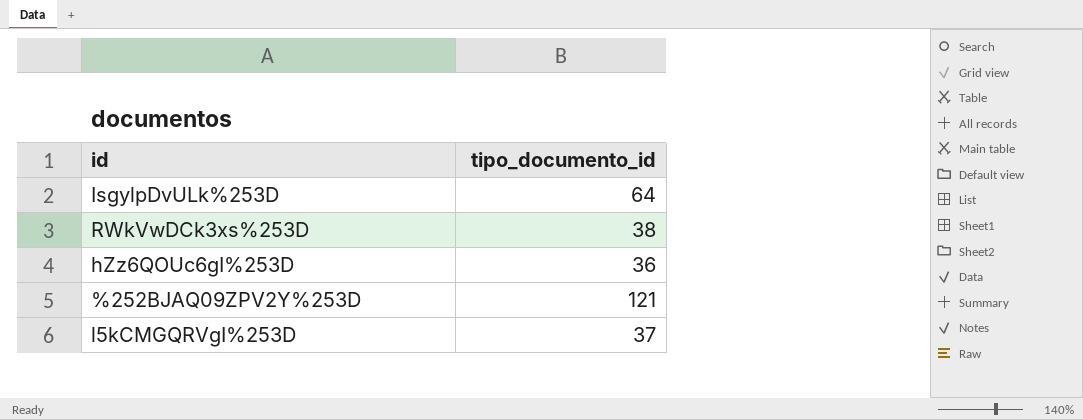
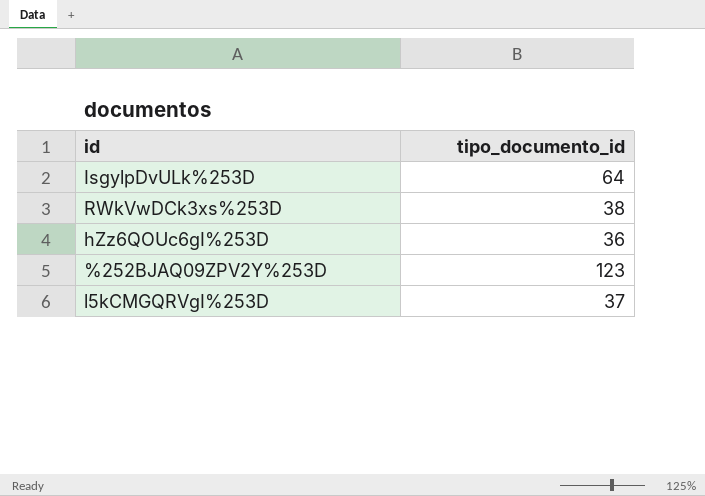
%252BJAQ09ZPV2Y%253D | tipo_documento_id: 121 -> 123

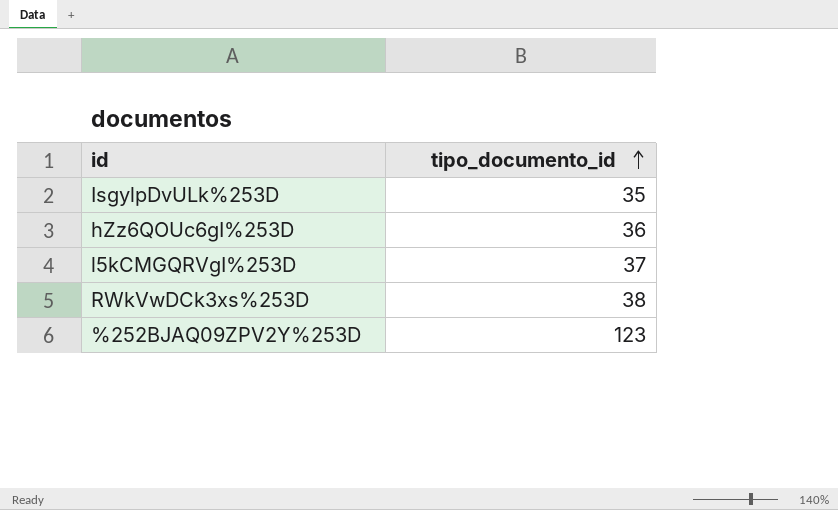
row order: none -> tipo_documento_id ascending
IsgylpDvULk%253D | tipo_documento_id: 64 -> 35

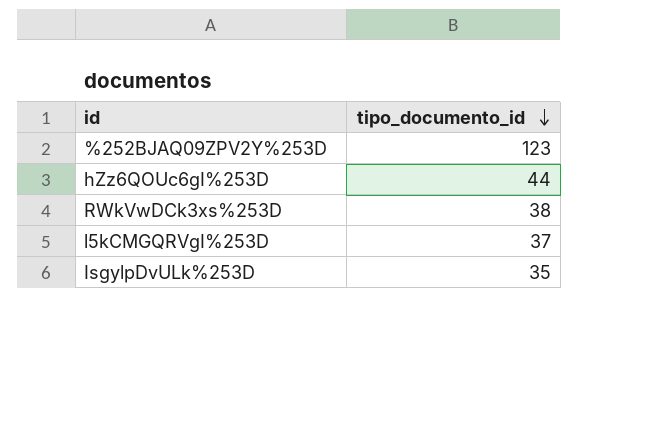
row order: tipo_documento_id ascending -> tipo_documento_id descending
hZz6QOUc6gI%253D | tipo_documento_id: 36 -> 44

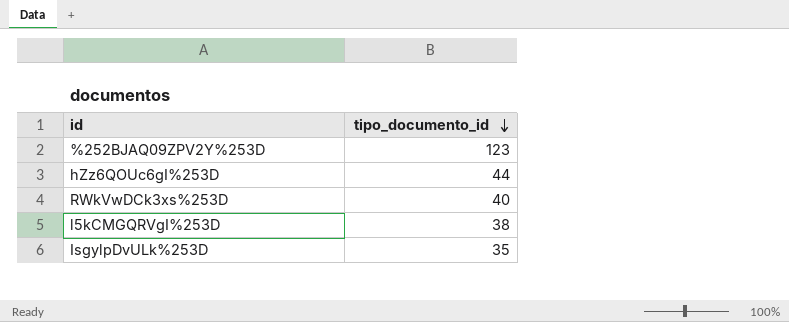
RWkVwDCk3xs%253D | tipo_documento_id: 38 -> 40
l5kCMGQRVgI%253D | tipo_documento_id: 37 -> 38

